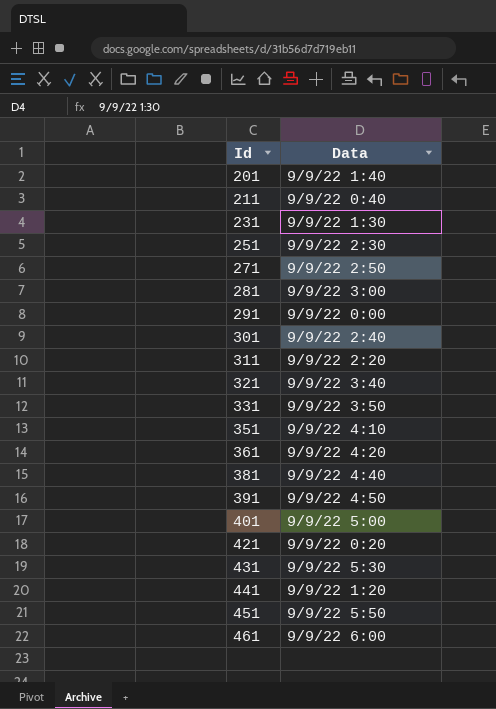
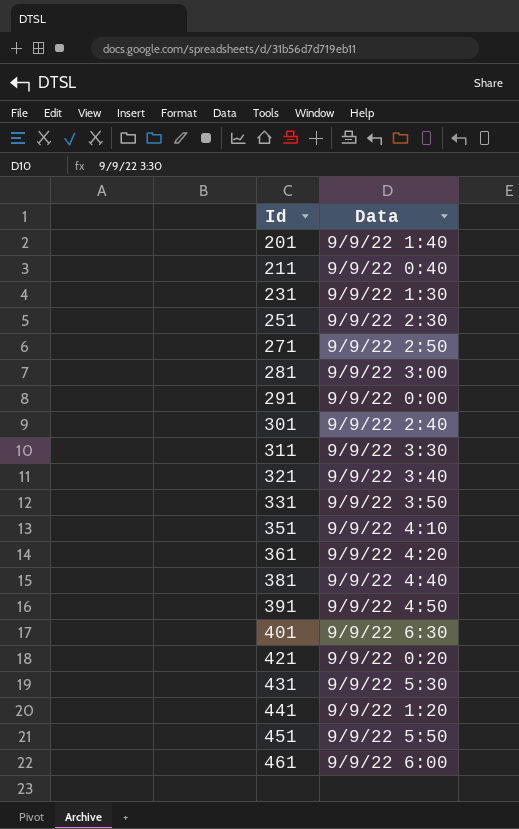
311 | Data: 9/9/22 2:20 -> 9/9/22 3:30
401 | Data: 9/9/22 5:00 -> 9/9/22 6:30

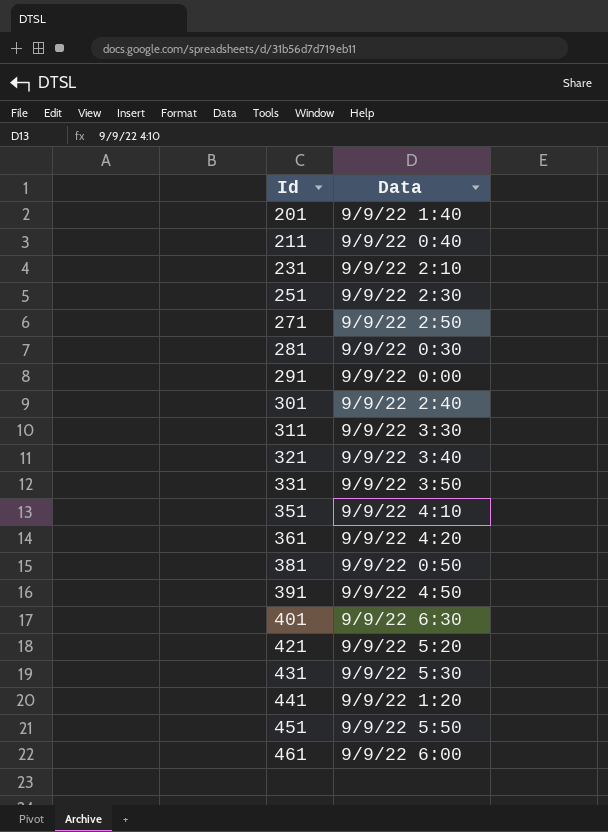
231 | Data: 9/9/22 1:30 -> 9/9/22 2:10
281 | Data: 9/9/22 3:00 -> 9/9/22 0:30
381 | Data: 9/9/22 4:40 -> 9/9/22 0:50
421 | Data: 9/9/22 0:20 -> 9/9/22 5:20

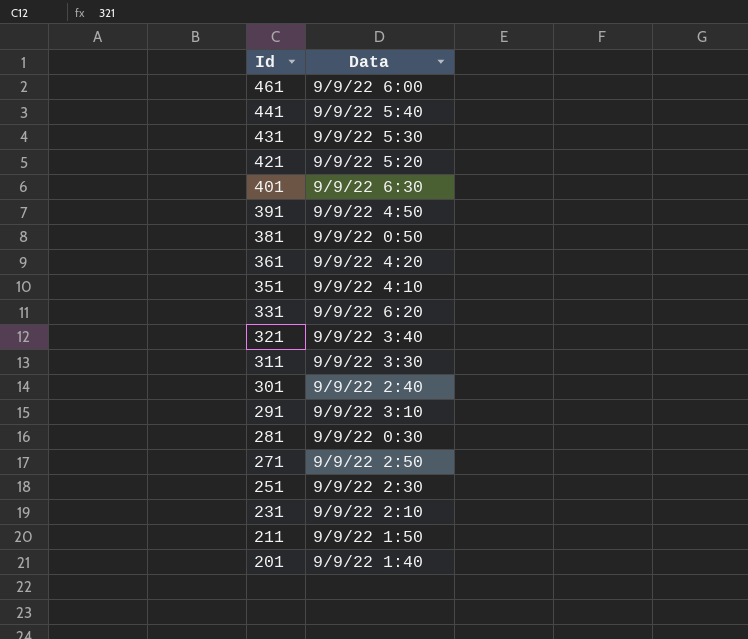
row order: Id ascending -> Id descending
row 451: 9/9/22 5:50 -> none
441 | Data: 9/9/22 1:20 -> 9/9/22 5:40
331 | Data: 9/9/22 3:50 -> 9/9/22 6:20
291 | Data: 9/9/22 0:00 -> 9/9/22 3:10
211 | Data: 9/9/22 0:40 -> 9/9/22 1:50

